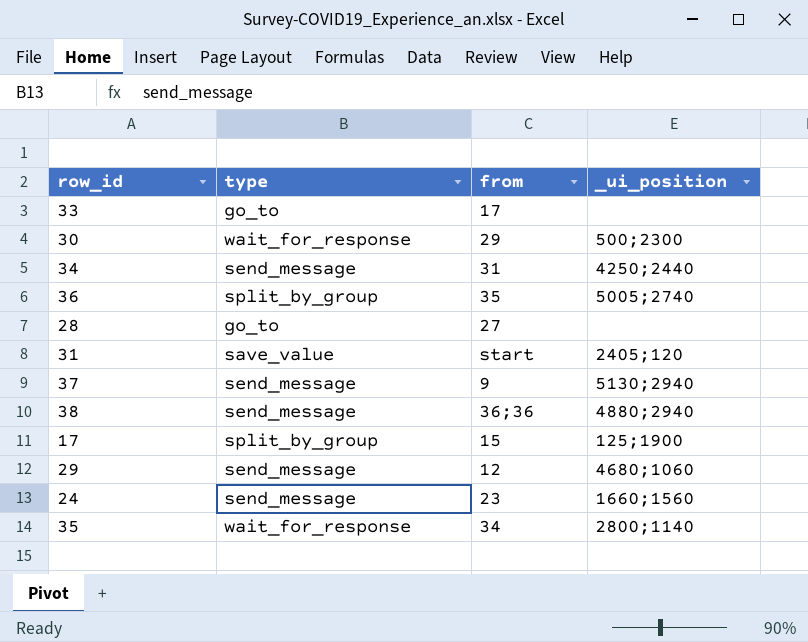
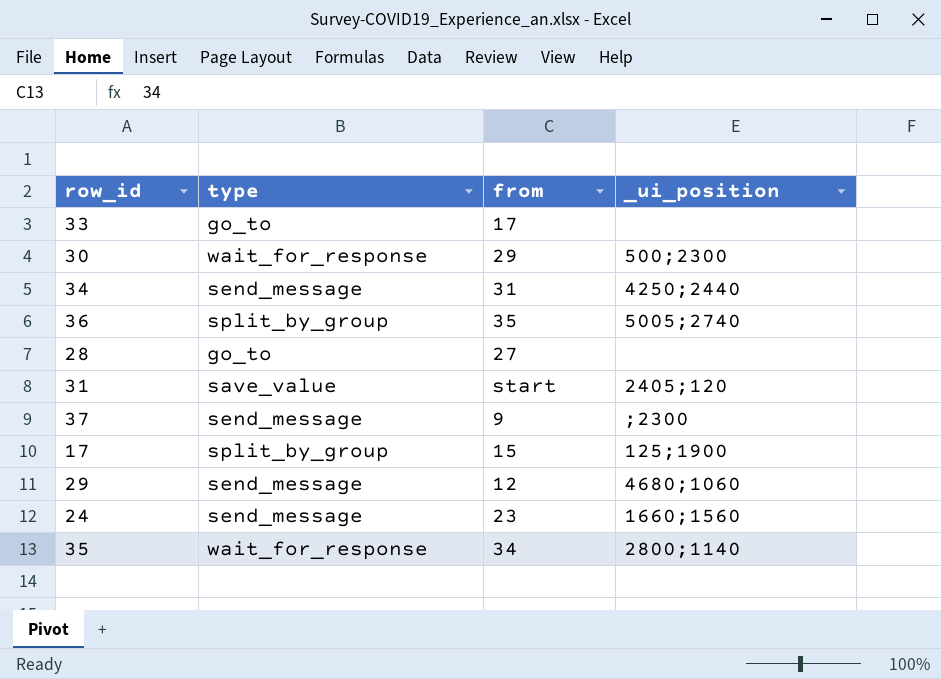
row 38: send_message | 36;36 | 4880;2940 -> none
37 | _ui_position: 5130;2940 -> ;2300

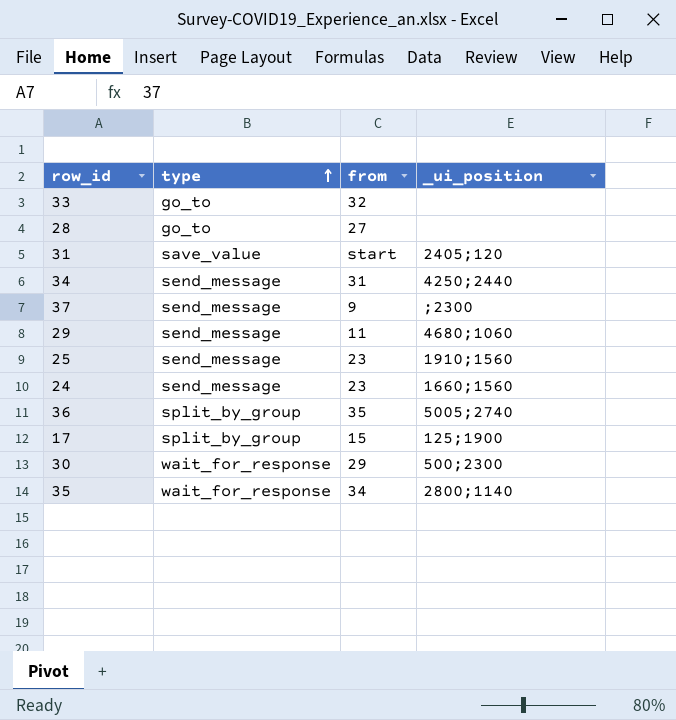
row order: none -> type ascending
33 | from: 17 -> 32
29 | from: 12 -> 11
row 25: none -> send_message | 23 | 1910;1560

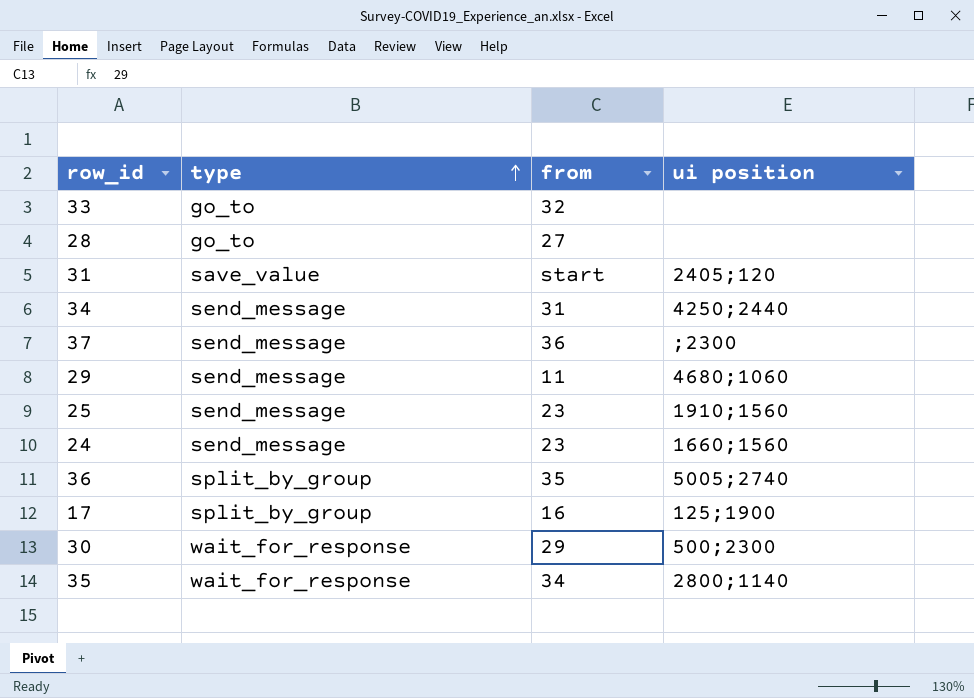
column name: _ui_position -> ui position
37 | from: 9 -> 36
17 | from: 15 -> 16

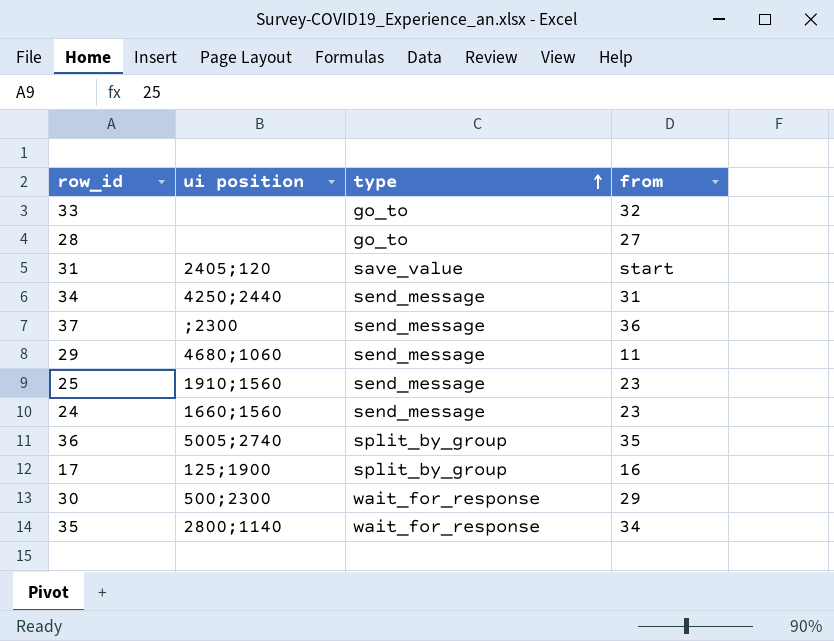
column ui position | position: 4 -> 2

